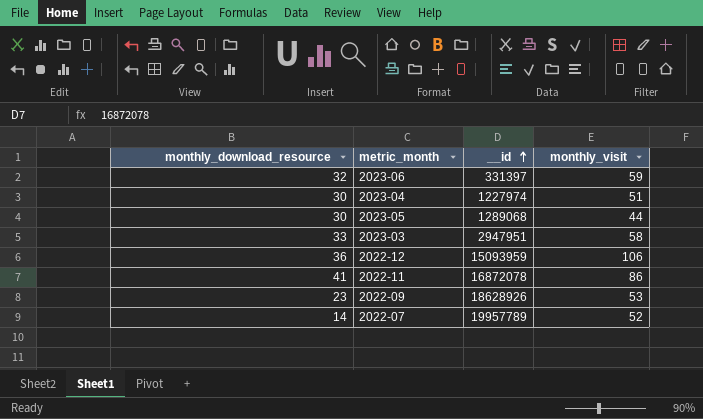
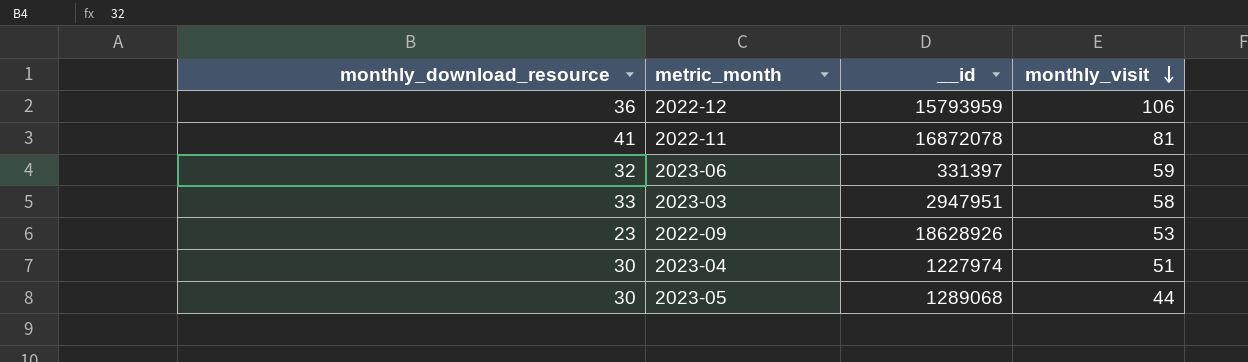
row order: __id ascending -> monthly_visit descending
row 2022-07: 14 | 19957789 | 52 -> none
2022-12 | __id: 15093959 -> 15793959
2022-11 | monthly_visit: 86 -> 81

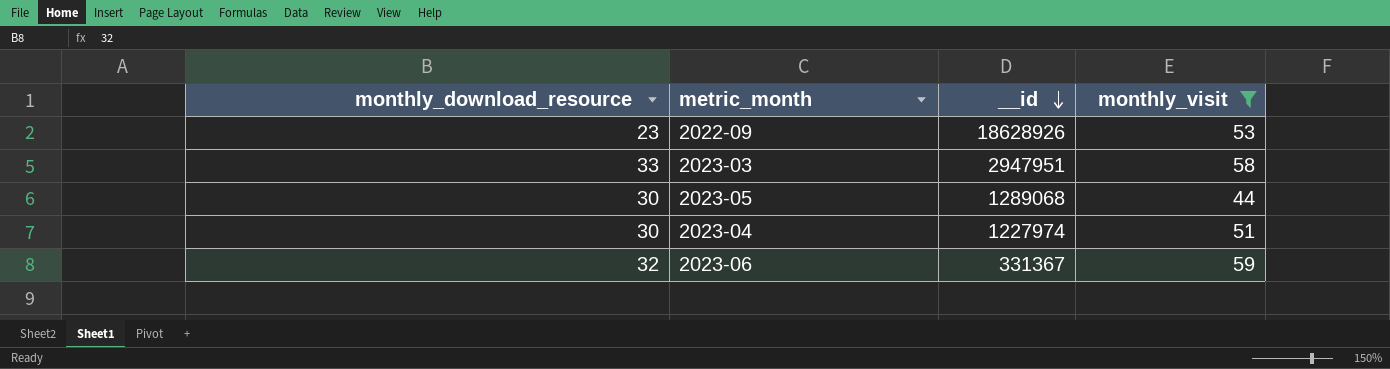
filter: none -> monthly_visit <= 59
row order: monthly_visit descending -> __id descending
2023-06 | __id: 331397 -> 331367

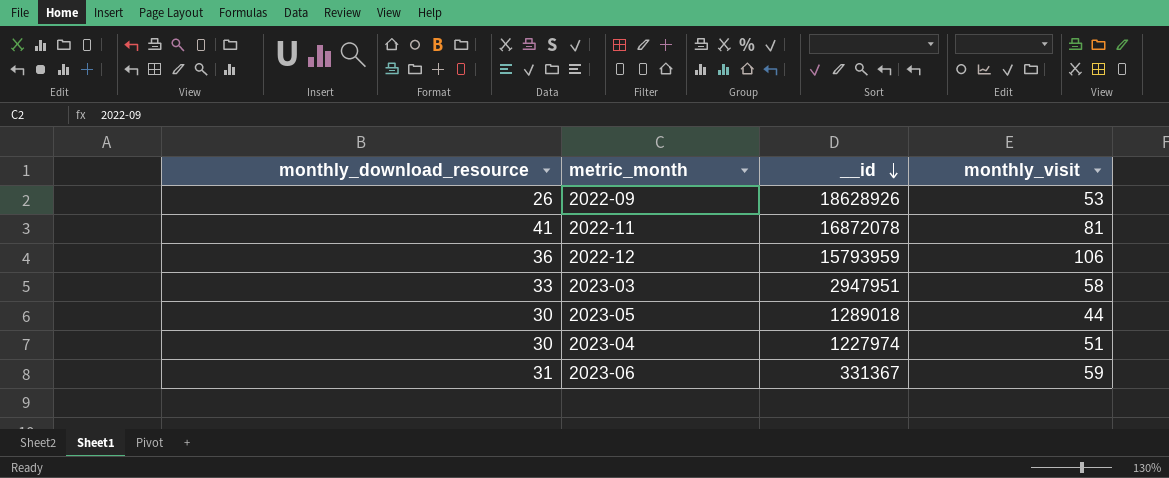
filter: monthly_visit <= 59 -> none
2022-09 | monthly_download_resource: 23 -> 26
2023-05 | __id: 1289068 -> 1289018
2023-06 | monthly_download_resource: 32 -> 31

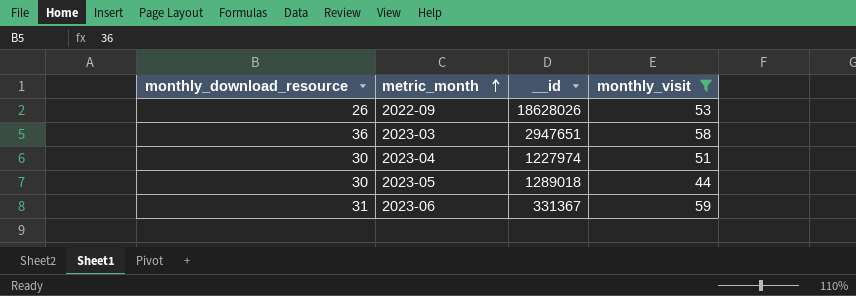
filter: none -> monthly_visit <= 59
row order: __id descending -> metric_month ascending
2022-09 | __id: 18628926 -> 18628026
2023-03 | monthly_download_resource: 33 -> 36
2023-03 | __id: 2947951 -> 2947651

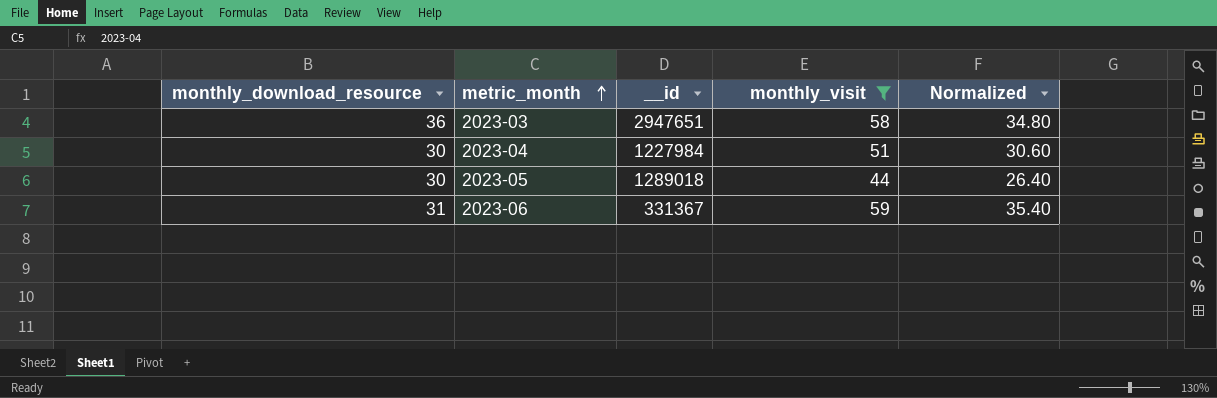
column Normalized | formula: none -> [monthly_visit] * 0.6
row 2022-09: 26 | 18628026 | 53 -> none
2023-04 | __id: 1227974 -> 1227984

